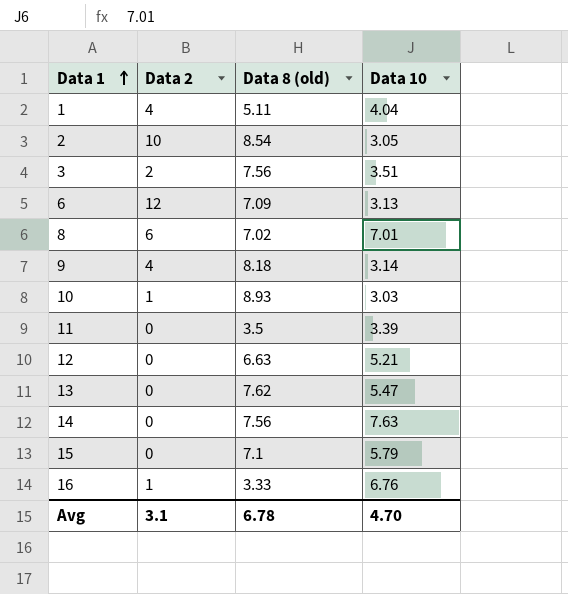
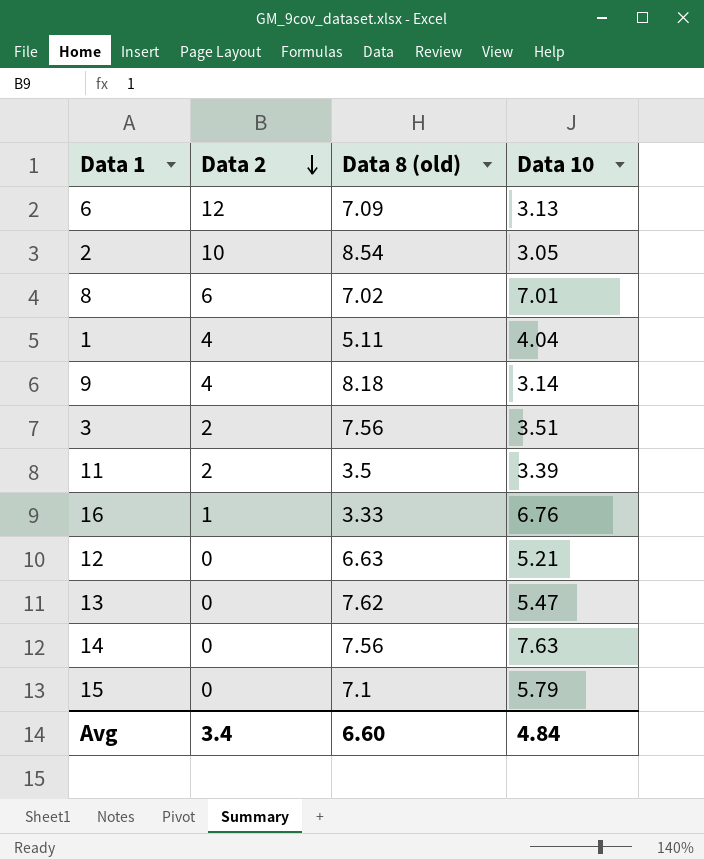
row order: Data 1 ascending -> Data 2 descending
row 10: 1 | 8.93 | 3.03 -> none
11 | Data 2: 0 -> 2
Avg | Data 2: 3.1 -> 3.4
Avg | Data 8 (old): 6.78 -> 6.60
Avg | Data 10: 4.70 -> 4.84

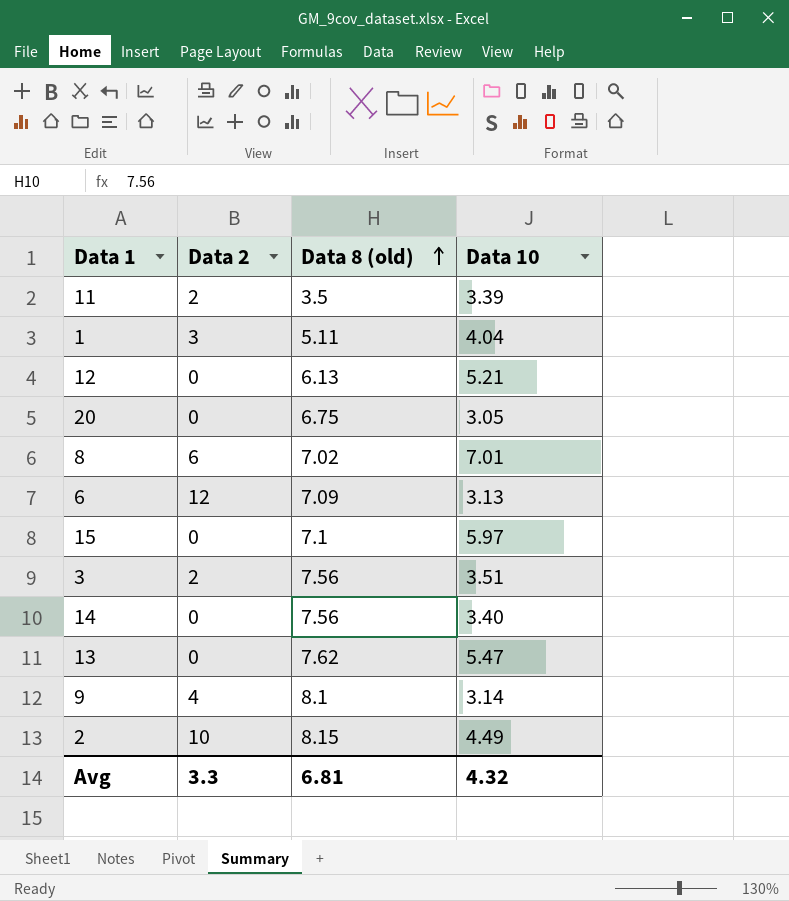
row order: Data 2 descending -> Data 8 (old) ascending
row 16: 1 | 3.33 | 6.76 -> none
1 | Data 2: 4 -> 3
12 | Data 8 (old): 6.63 -> 6.13
row 20: none -> 0 | 6.75 | 3.05
15 | Data 10: 5.79 -> 5.97
14 | Data 10: 7.63 -> 3.40
9 | Data 8 (old): 8.18 -> 8.1
2 | Data 8 (old): 8.54 -> 8.15
2 | Data 10: 3.05 -> 4.49
Avg | Data 2: 3.4 -> 3.3
Avg | Data 8 (old): 6.60 -> 6.81
Avg | Data 10: 4.84 -> 4.32

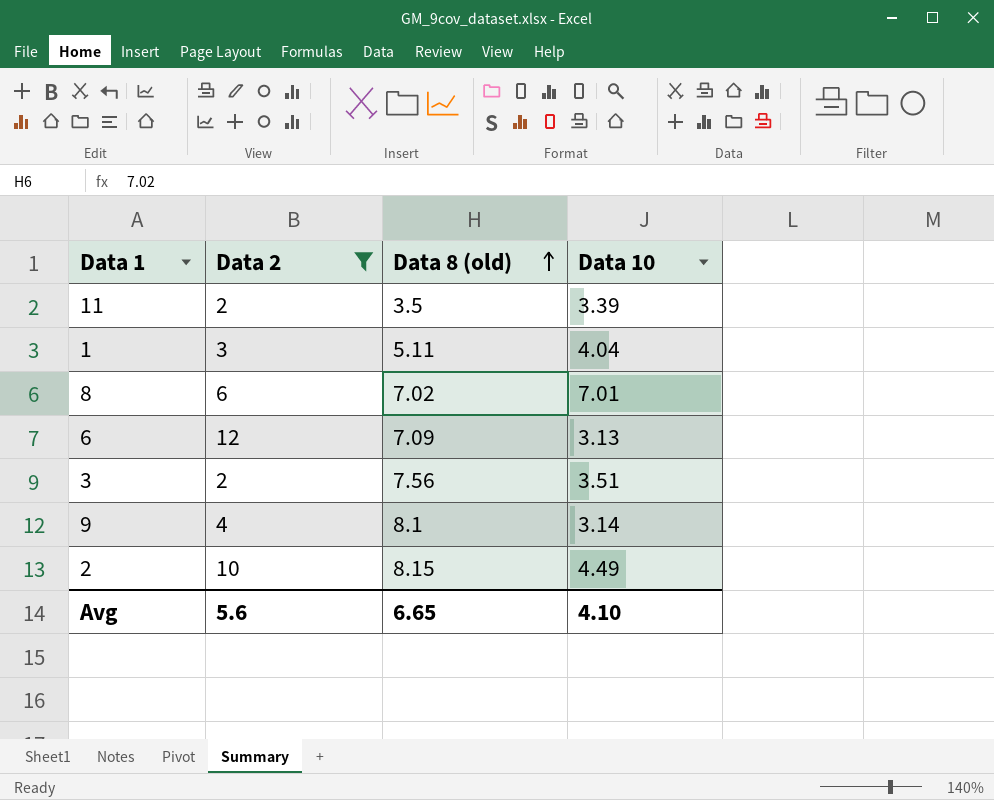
filter: none -> Data 2 != 0
Avg | Data 2: 3.3 -> 5.6
Avg | Data 8 (old): 6.81 -> 6.65
Avg | Data 10: 4.32 -> 4.10

